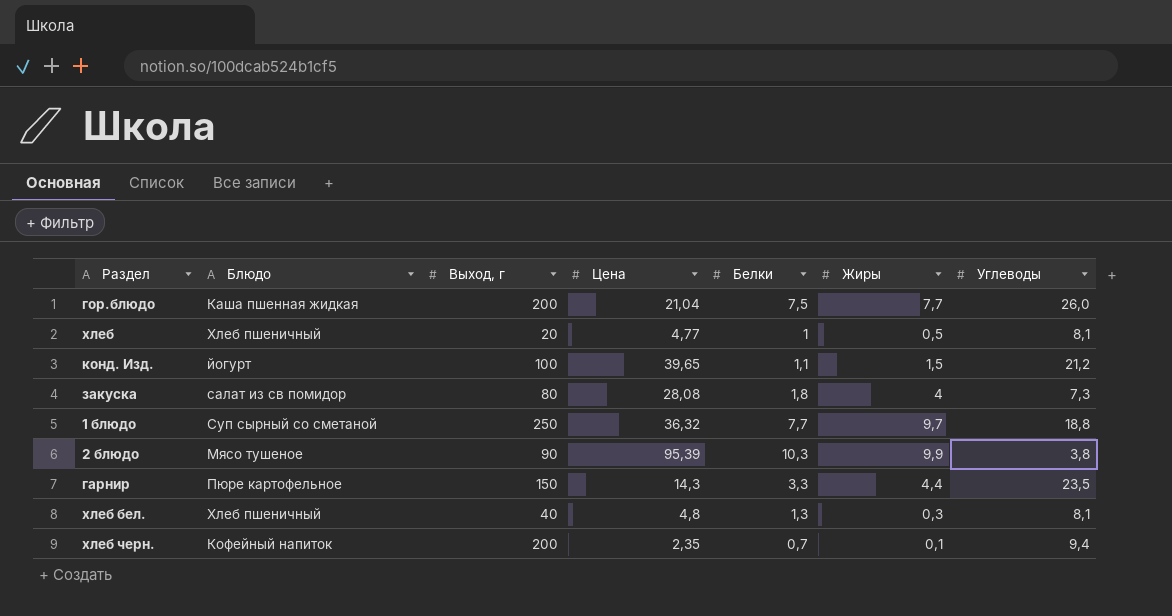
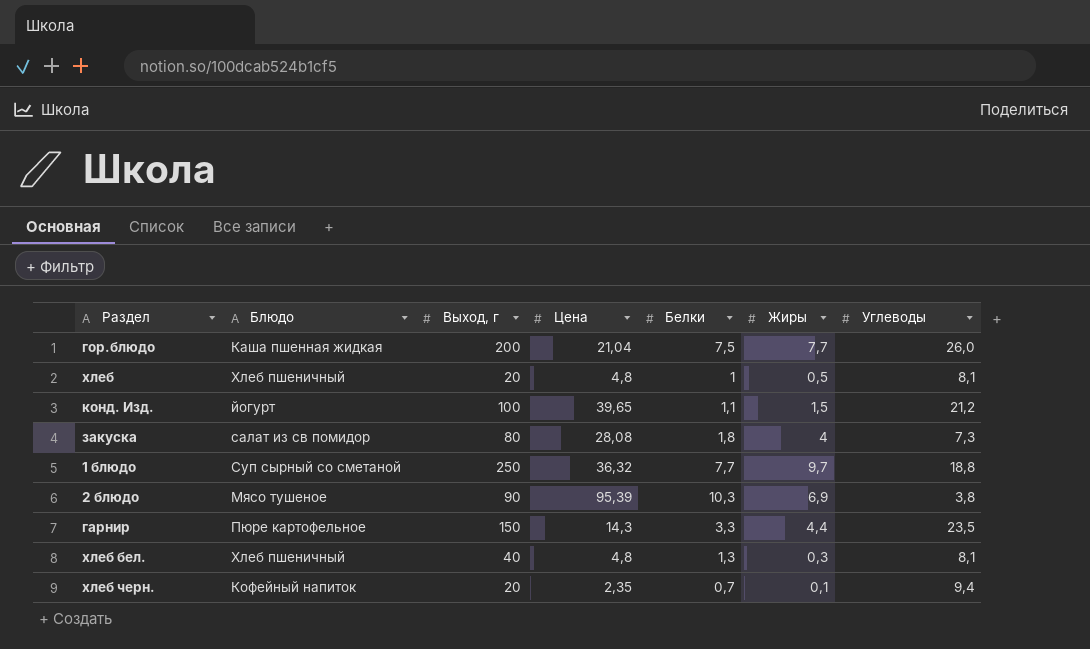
хлеб | Цена: 4,77 -> 4,8
2 блюдо | Жиры: 9,9 -> 6,9
хлеб черн. | Выход, г: 200 -> 20

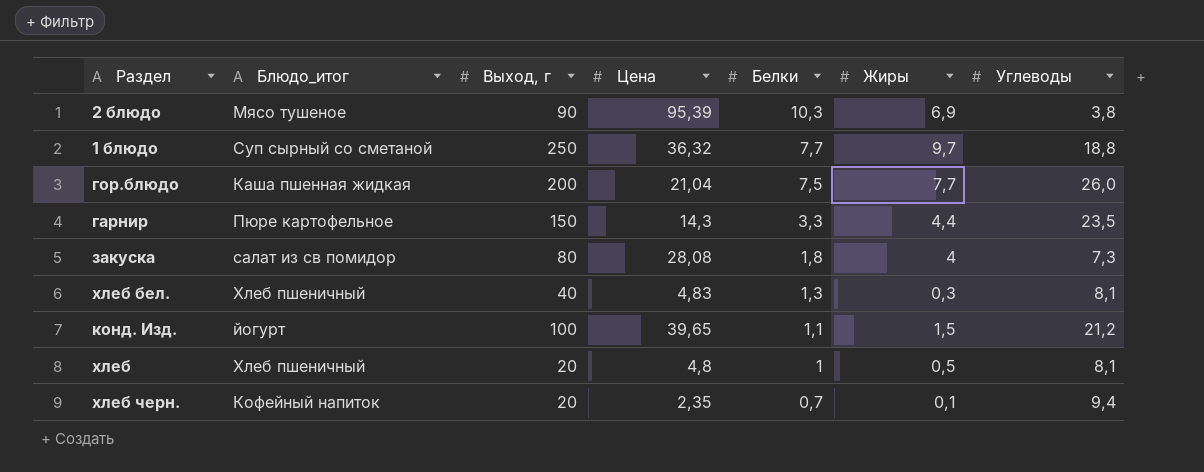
row order: none -> Белки descending
column name: Блюдо -> Блюдо_итог
хлеб бел. | Цена: 4,8 -> 4,83

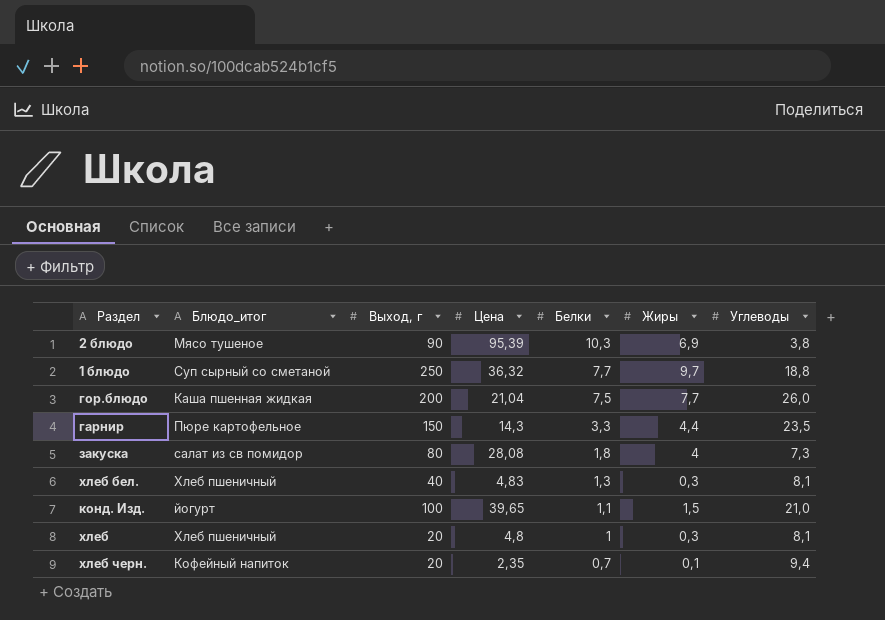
конд. Изд. | Углеводы: 21,2 -> 21,0
хлеб | Жиры: 0,5 -> 0,3

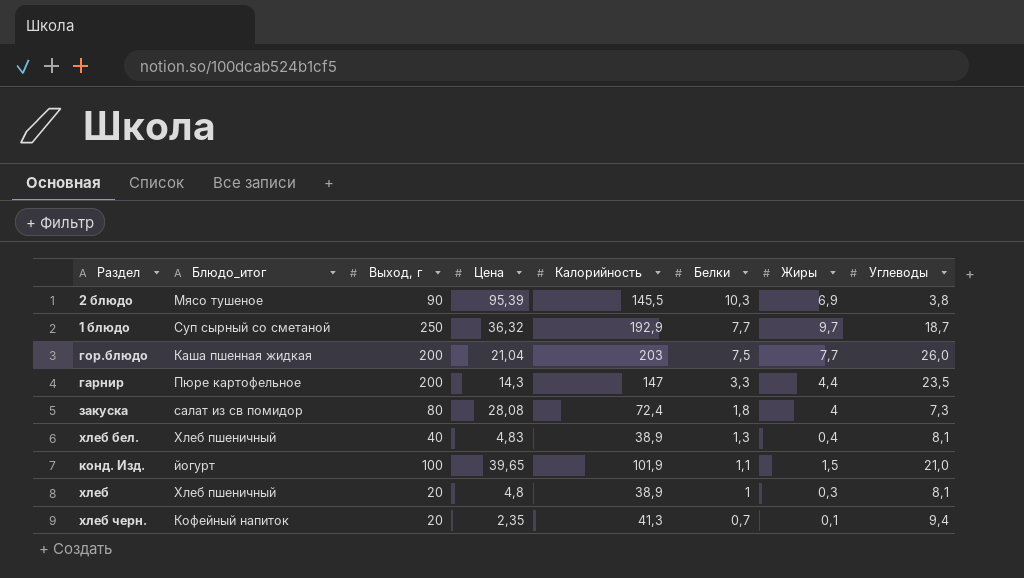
column Калорийность | position: none -> 5
1 блюдо | Углеводы: 18,8 -> 18,7
гарнир | Выход, г: 150 -> 200
хлеб бел. | Жиры: 0,3 -> 0,4

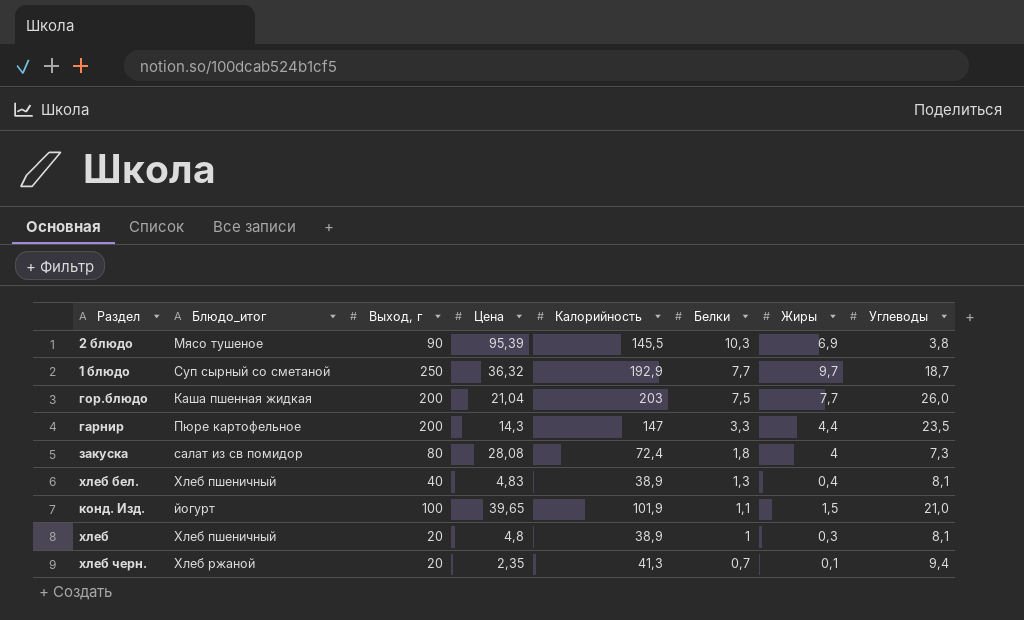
хлеб черн. | Блюдо_итог: Кофейный напиток -> Хлеб ржаной

